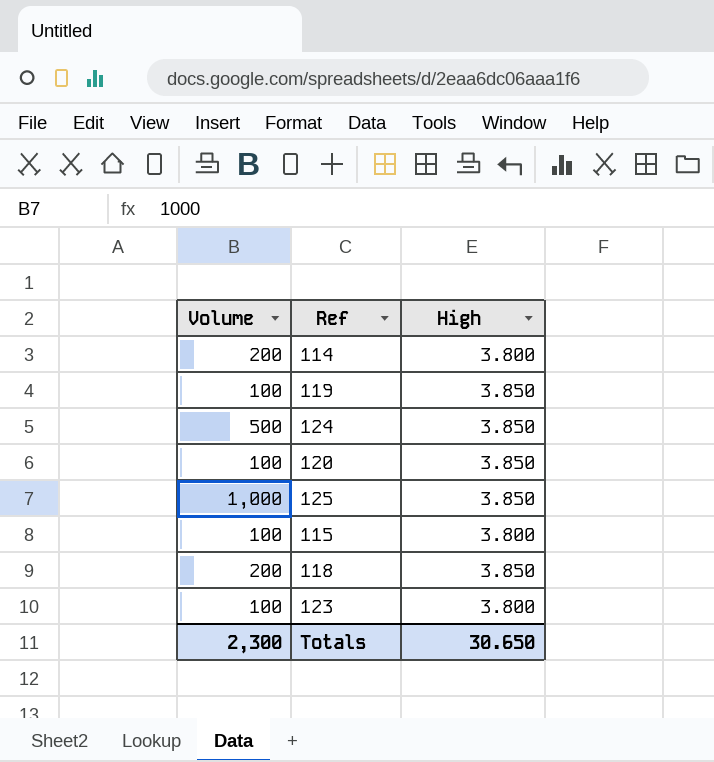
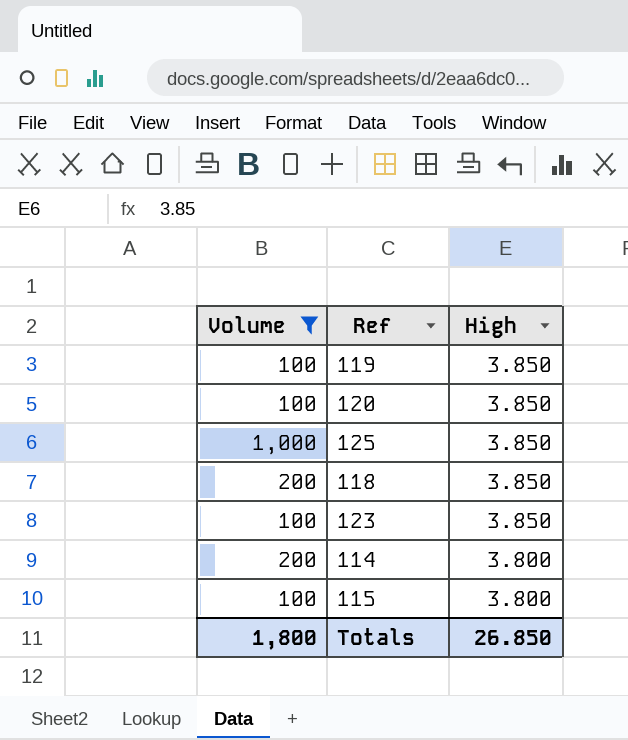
filter: none -> Volume != 500
row order: none -> High descending
123 | High: 3.800 -> 3.850
Totals | Volume: 2,300 -> 1,800
Totals | High: 30.650 -> 26.850

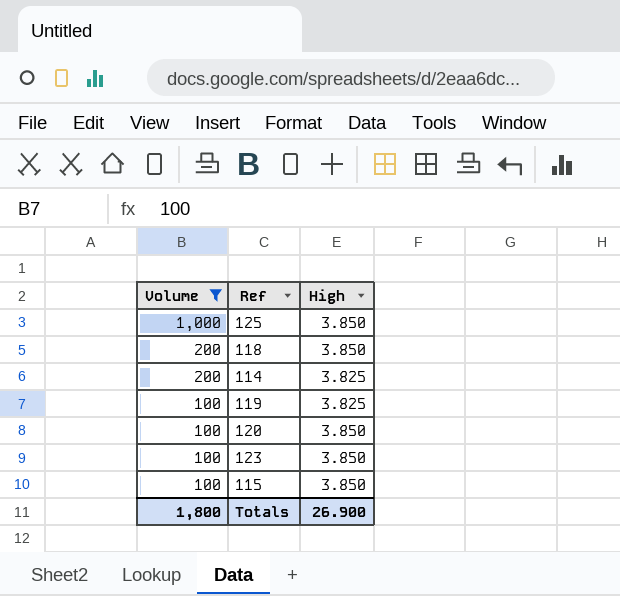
row order: High descending -> Volume descending
114 | High: 3.800 -> 3.825
119 | High: 3.850 -> 3.825
115 | High: 3.800 -> 3.850
Totals | High: 26.850 -> 26.900

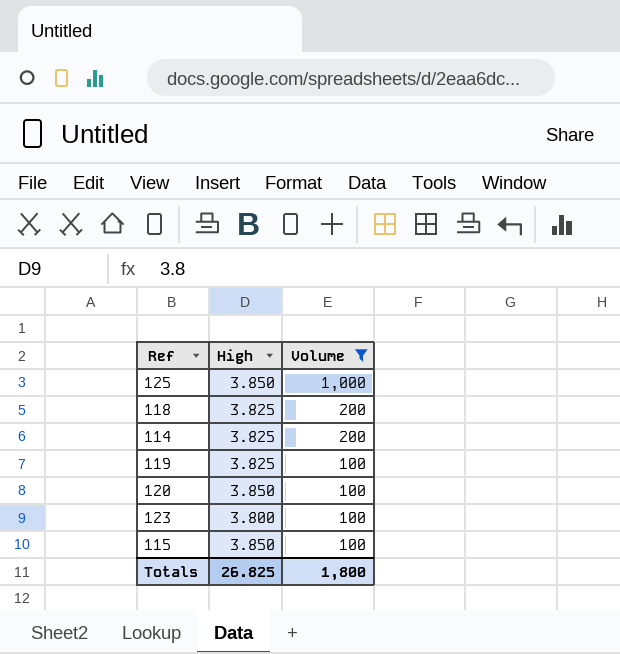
column Volume | position: 1 -> 3
118 | High: 3.850 -> 3.825
123 | High: 3.850 -> 3.800
Totals | High: 26.900 -> 26.825

